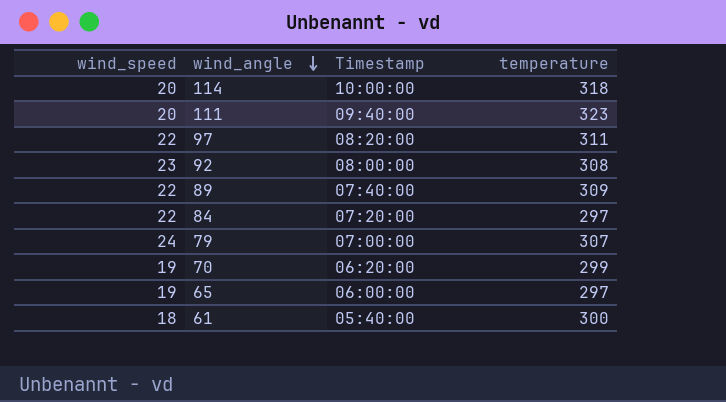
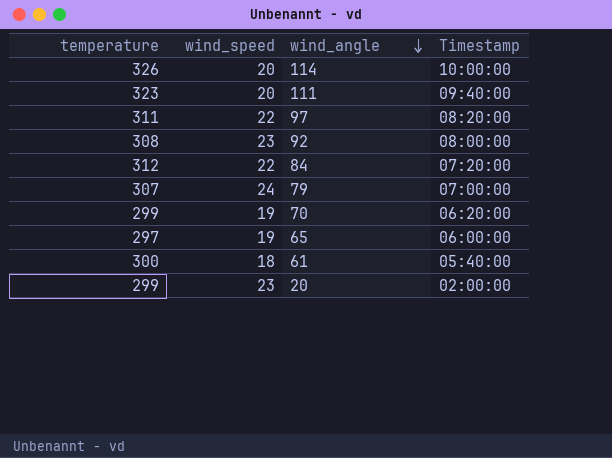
column temperature | position: 4 -> 1
row 89: 22 | 07:40:00 | 309 -> none
114 | temperature: 318 -> 326
84 | temperature: 297 -> 312
row 20: none -> 299 | 23 | 02:00:00

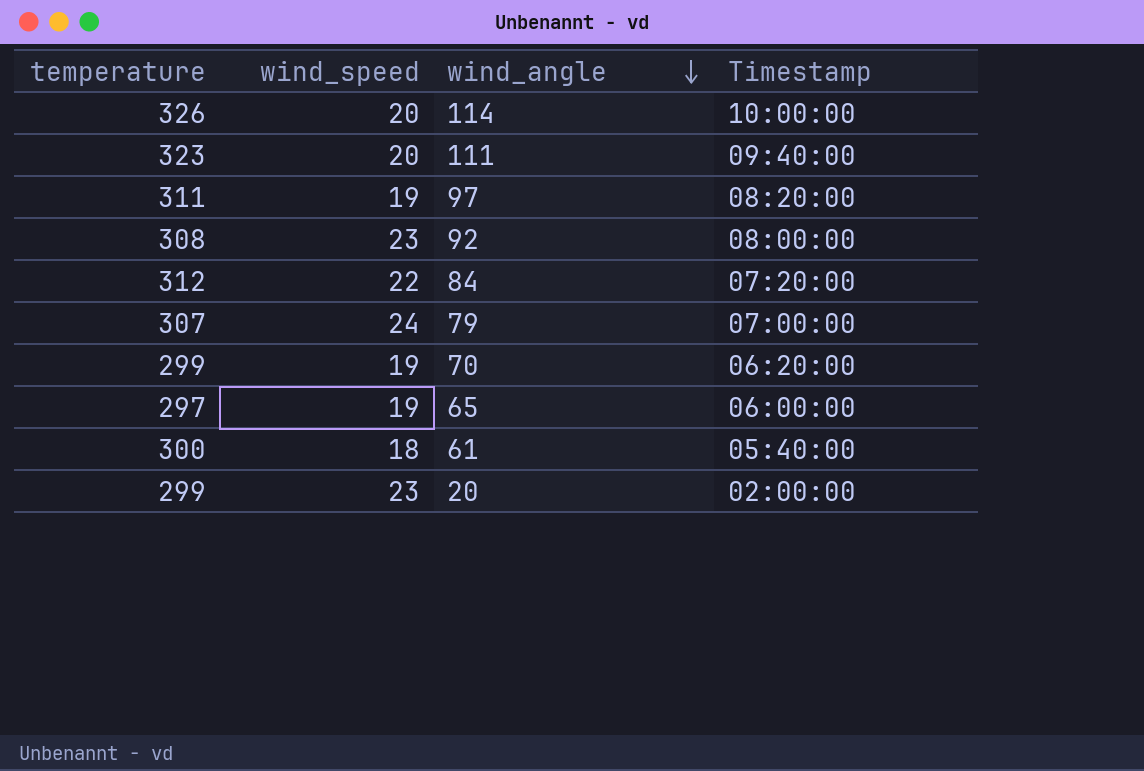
97 | wind_speed: 22 -> 19

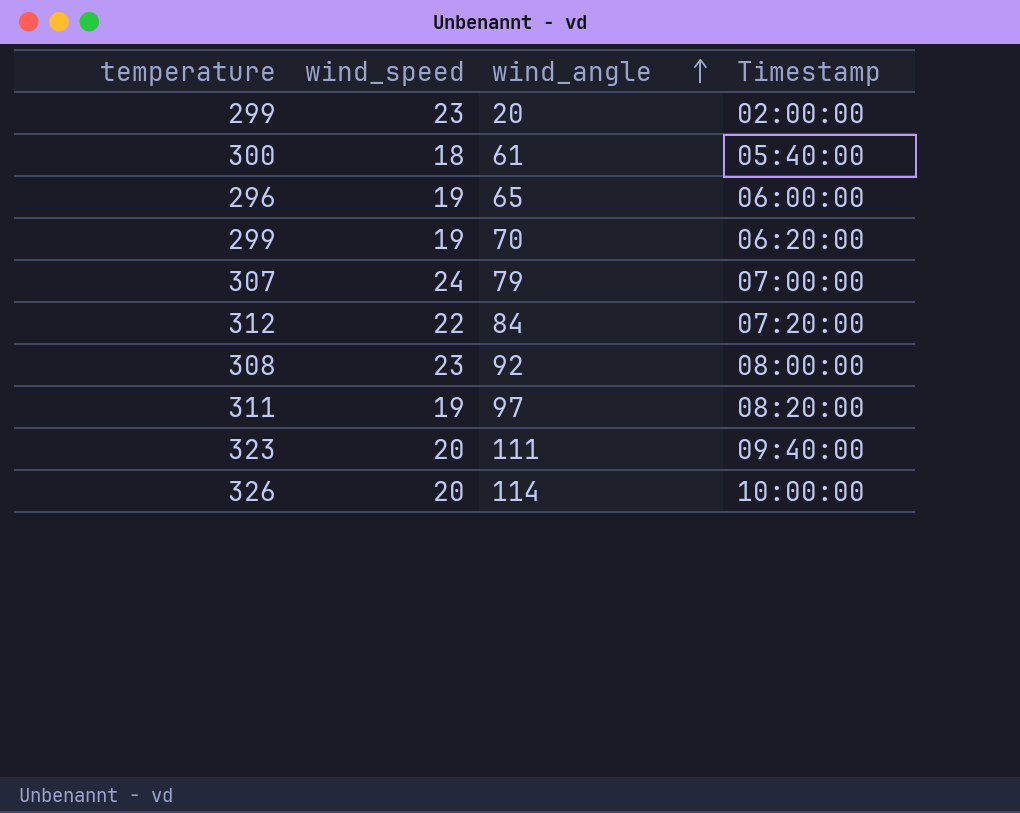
row order: wind_angle descending -> wind_angle ascending
65 | temperature: 297 -> 296

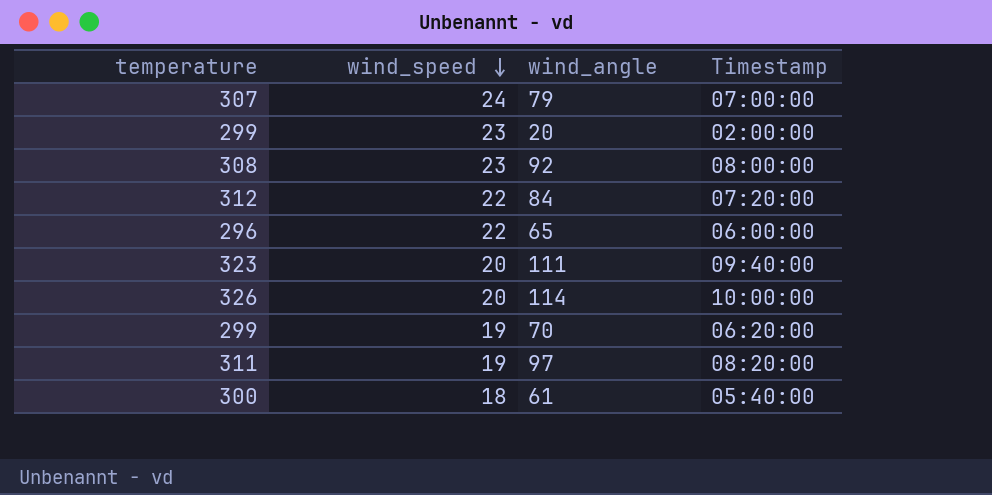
row order: wind_angle ascending -> wind_speed descending
65 | wind_speed: 19 -> 22

